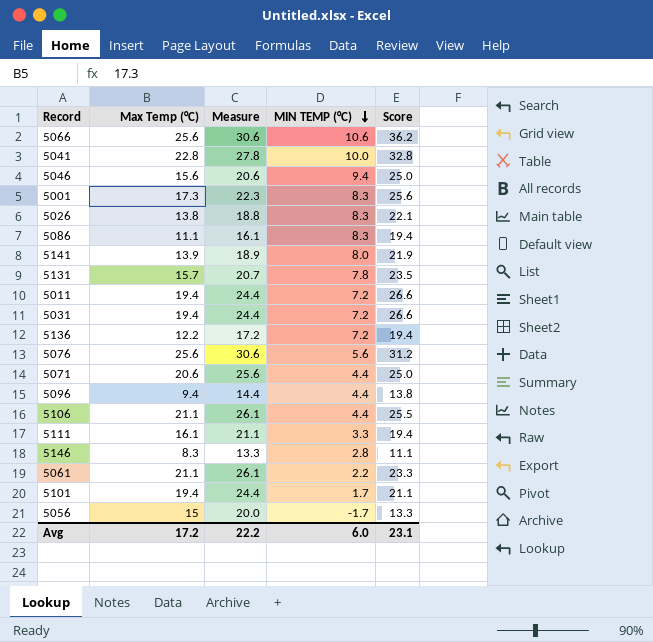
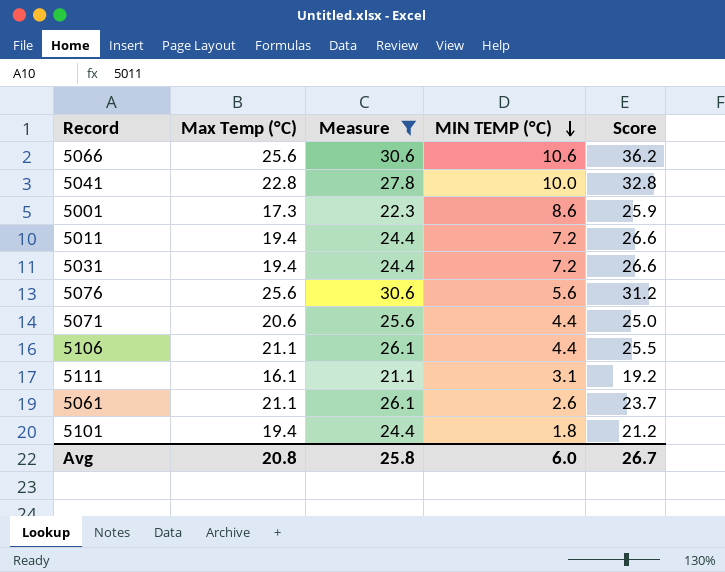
filter: none -> Measure >= 21.1
5001 | MIN TEMP (°C): 8.3 -> 8.6
5001 | Score: 25.6 -> 25.9
5111 | MIN TEMP (°C): 3.3 -> 3.1
5111 | Score: 19.4 -> 19.2
5061 | MIN TEMP (°C): 2.2 -> 2.6
5061 | Score: 23.3 -> 23.7
5101 | MIN TEMP (°C): 1.7 -> 1.8
5101 | Score: 21.1 -> 21.2
Avg | Max Temp (°C): 17.2 -> 20.8
Avg | Measure: 22.2 -> 25.8
Avg | Score: 23.1 -> 26.7

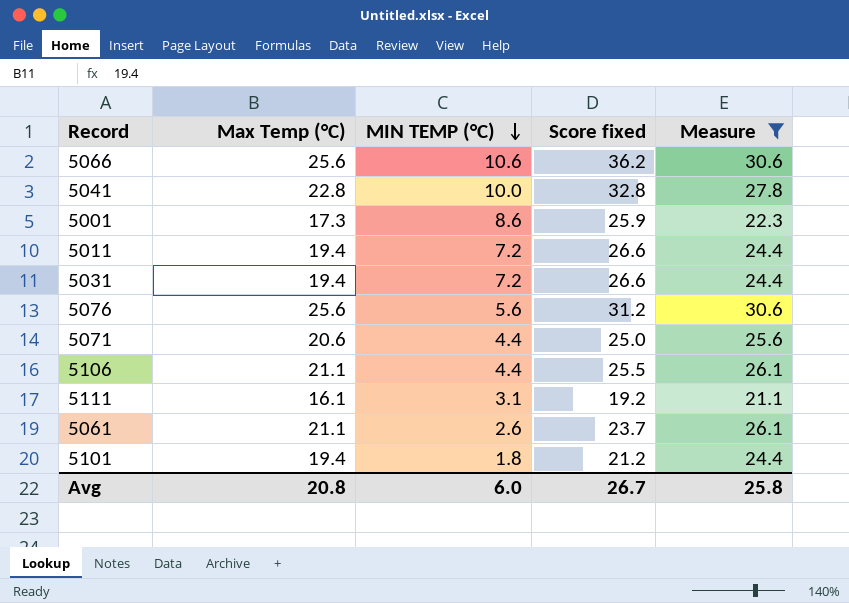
column name: Score -> Score fixed
column Measure | position: 3 -> 5

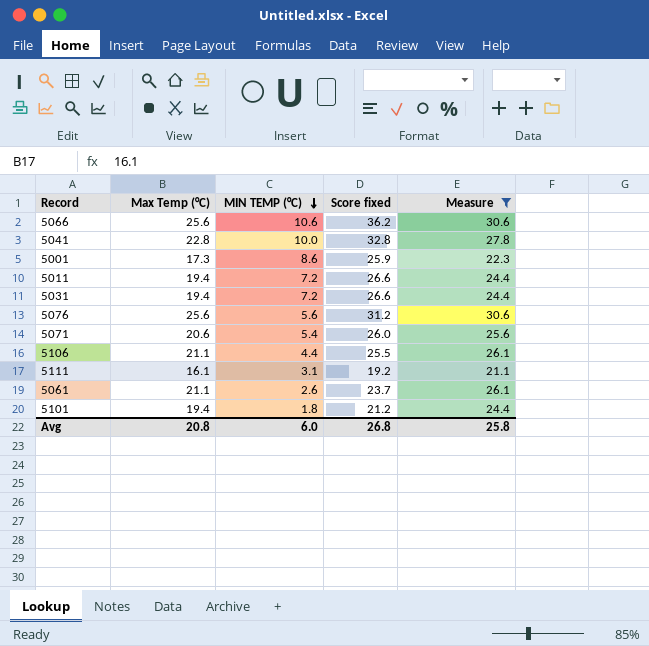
5071 | MIN TEMP (°C): 4.4 -> 5.4
5071 | Score fixed: 25.0 -> 26.0
Avg | Score fixed: 26.7 -> 26.8

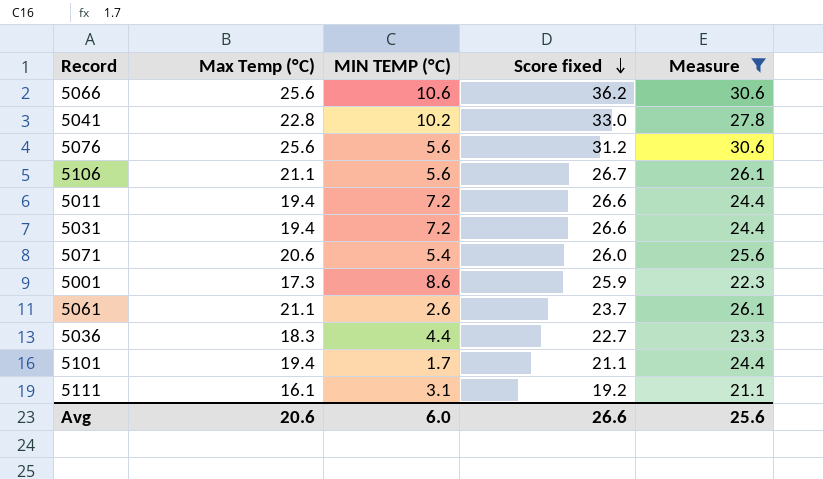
row order: MIN TEMP (°C) descending -> Score fixed descending
5041 | MIN TEMP (°C): 10.0 -> 10.2
5041 | Score fixed: 32.8 -> 33.0
5106 | MIN TEMP (°C): 4.4 -> 5.6
5106 | Score fixed: 25.5 -> 26.7
row 5036: none -> 18.3 | 4.4 | 22.7 | 23.3
5101 | MIN TEMP (°C): 1.8 -> 1.7
5101 | Score fixed: 21.2 -> 21.1
Avg | Max Temp (°C): 20.8 -> 20.6
Avg | Score fixed: 26.8 -> 26.6
Avg | Measure: 25.8 -> 25.6

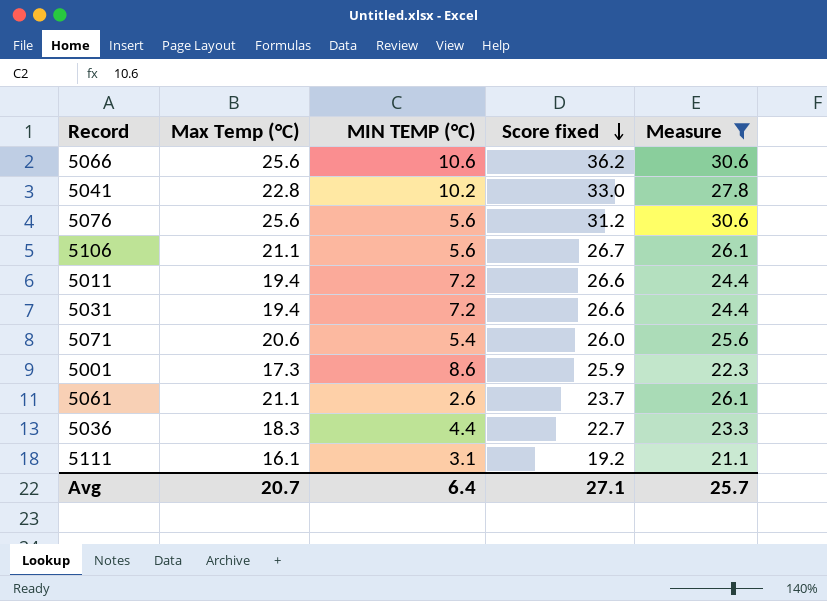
row 5101: 19.4 | 1.7 | 21.1 | 24.4 -> none
Avg | Max Temp (°C): 20.6 -> 20.7
Avg | MIN TEMP (°C): 6.0 -> 6.4
Avg | Score fixed: 26.6 -> 27.1
Avg | Measure: 25.6 -> 25.7

